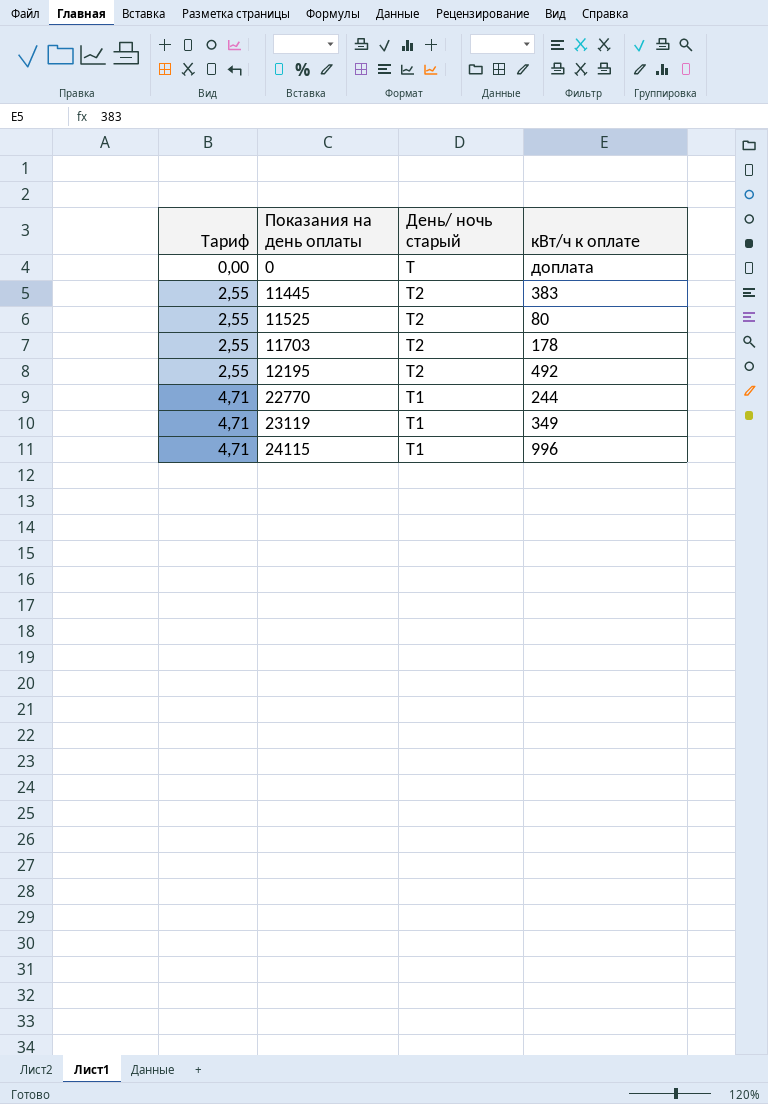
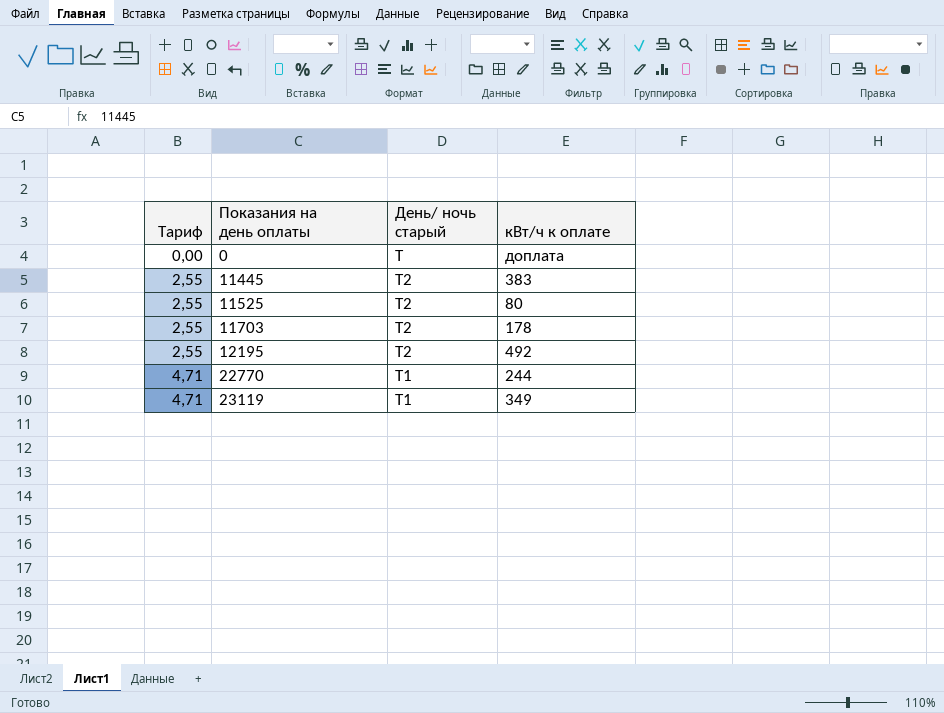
row 24115: 4,71 | Т1 | 996 -> none

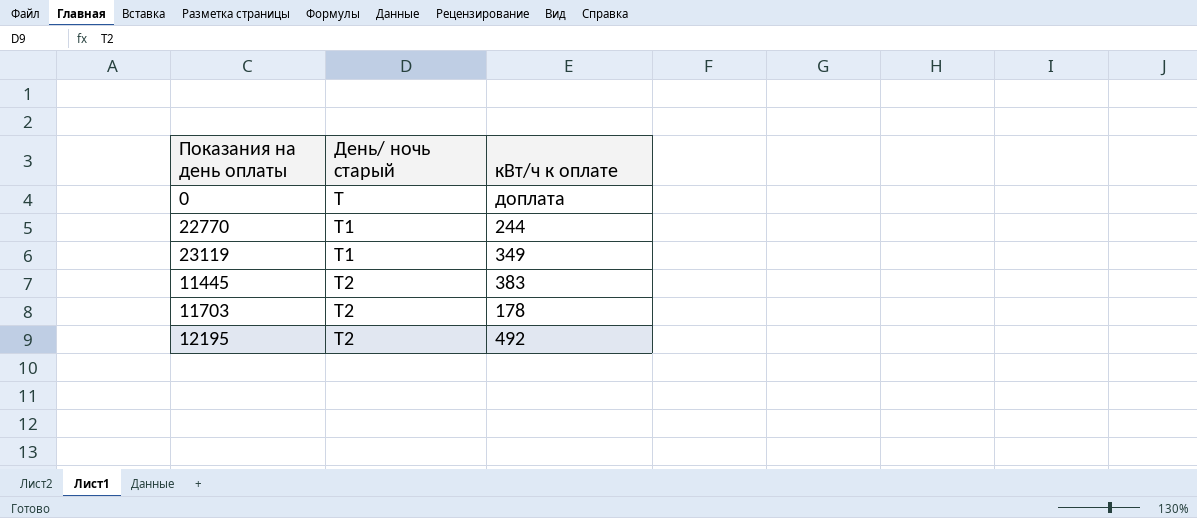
row order: Тариф ascending -> День/ ночь старый ascending
column Тариф | position: 1 -> none
row 11525: 2,55 | Т2 | 80 -> none

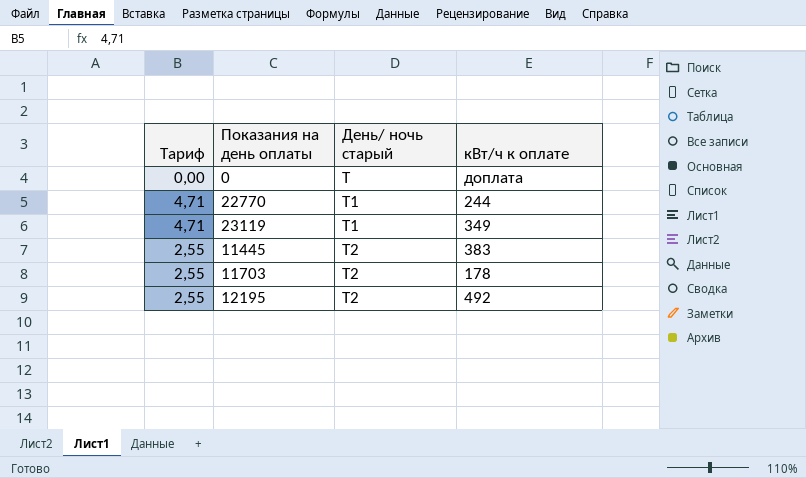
column Тариф | position: none -> 1

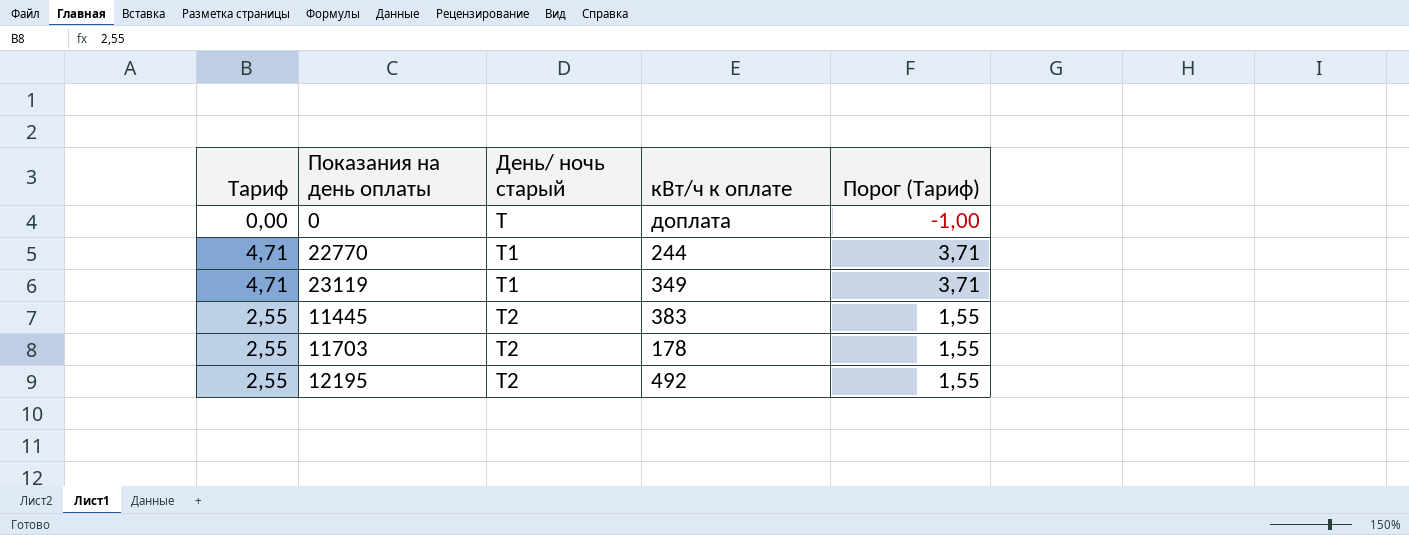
column Порог (Тариф) | formula: none -> [Тариф] - 1

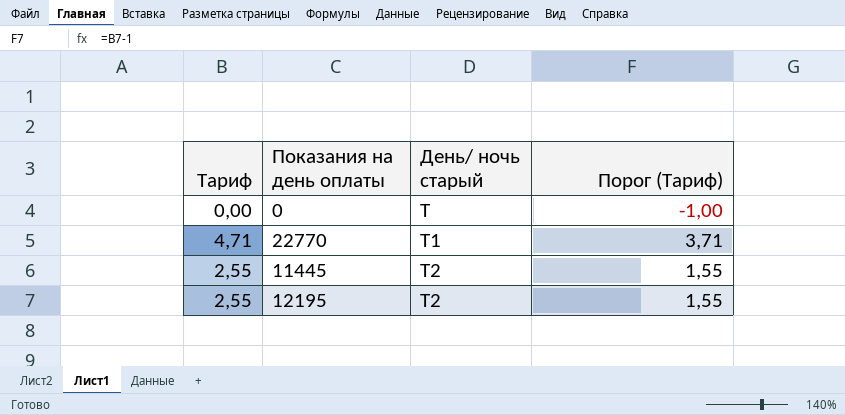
column кВт/ч к оплате | position: 4 -> none
row 23119: 4,71 | Т1 | 349 | 3,71 -> none
row 11703: 2,55 | Т2 | 178 | 1,55 -> none

